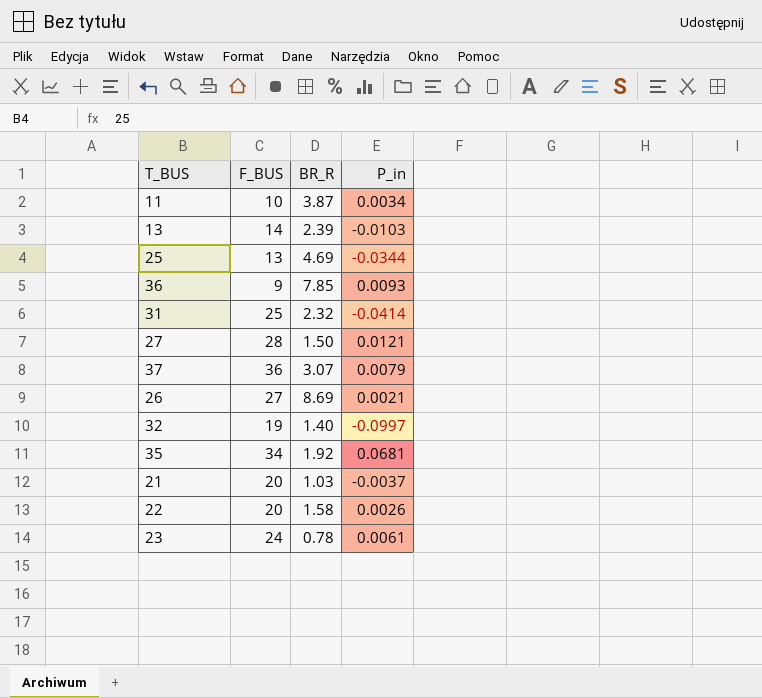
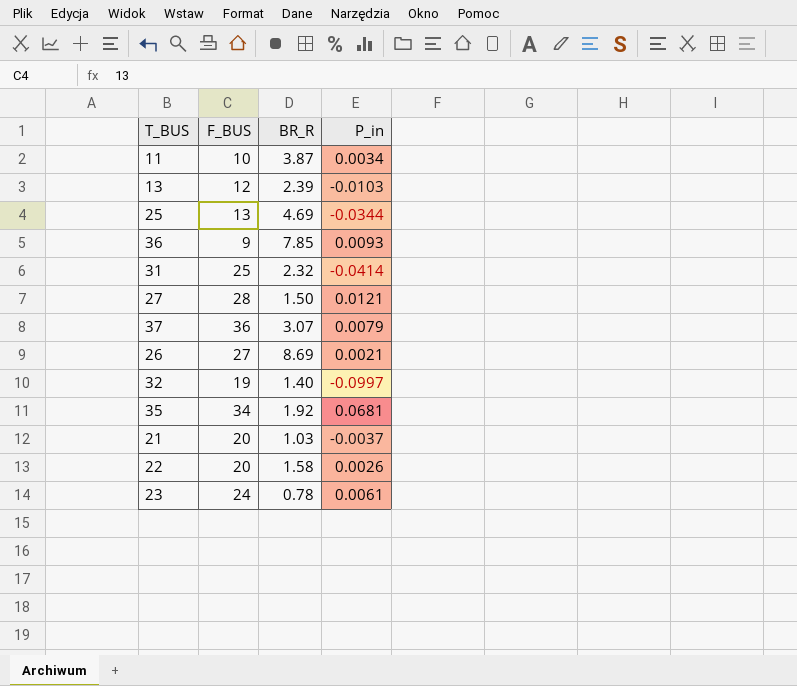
13 | F_BUS: 14 -> 12

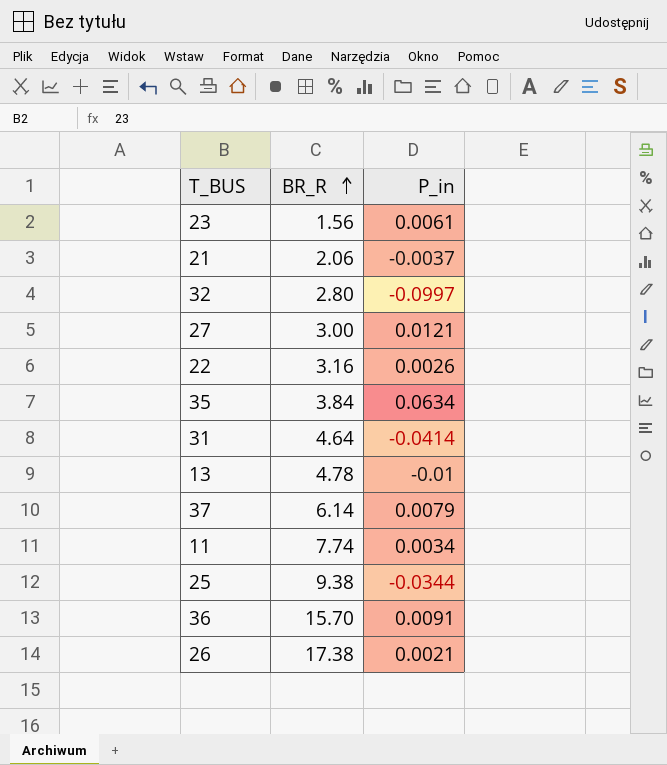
row order: none -> BR_R ascending
column F_BUS | position: 2 -> none
23 | BR_R: 0.78 -> 1.56
21 | BR_R: 1.03 -> 2.06
32 | BR_R: 1.40 -> 2.80
27 | BR_R: 1.50 -> 3.00
22 | BR_R: 1.58 -> 3.16
35 | BR_R: 1.92 -> 3.84
35 | P_in: 0.0681 -> 0.0634
31 | BR_R: 2.32 -> 4.64
13 | BR_R: 2.39 -> 4.78
13 | P_in: -0.0103 -> -0.01
37 | BR_R: 3.07 -> 6.14
11 | BR_R: 3.87 -> 7.74
25 | BR_R: 4.69 -> 9.38
36 | BR_R: 7.85 -> 15.70
36 | P_in: 0.0093 -> 0.0091
26 | BR_R: 8.69 -> 17.38

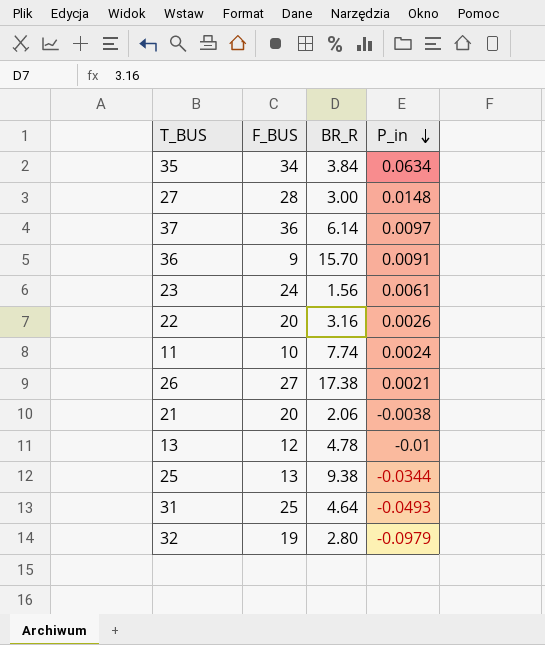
row order: BR_R ascending -> P_in descending
column F_BUS | position: none -> 2
27 | P_in: 0.0121 -> 0.0148
37 | P_in: 0.0079 -> 0.0097
11 | P_in: 0.0034 -> 0.0024
21 | P_in: -0.0037 -> -0.0038
31 | P_in: -0.0414 -> -0.0493
32 | P_in: -0.0997 -> -0.0979

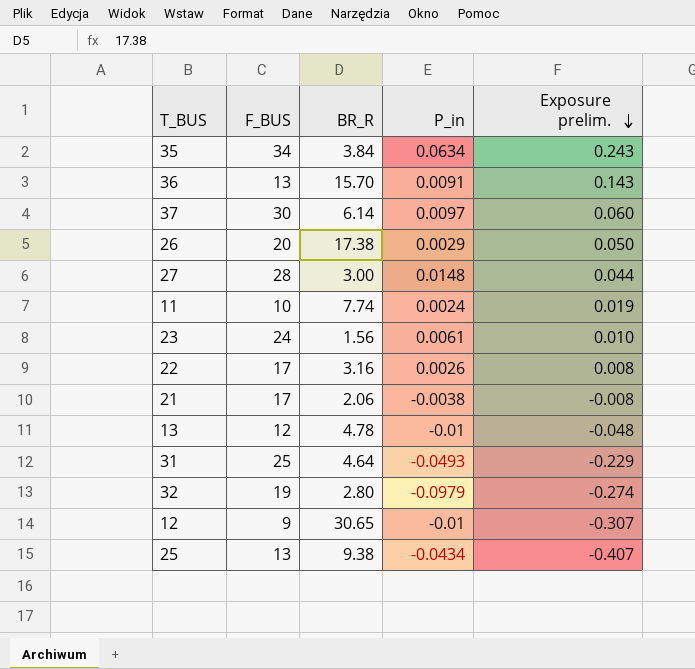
row order: P_in descending -> Exposure prelim. descending
column Exposure prelim. | formula: none -> [BR_R] * [P_in]
36 | F_BUS: 9 -> 13
37 | F_BUS: 36 -> 30
26 | F_BUS: 27 -> 20
26 | P_in: 0.0021 -> 0.0029
22 | F_BUS: 20 -> 17
21 | F_BUS: 20 -> 17
row 12: none -> 9 | 30.65 | -0.01 | -0.307
25 | P_in: -0.0344 -> -0.0434

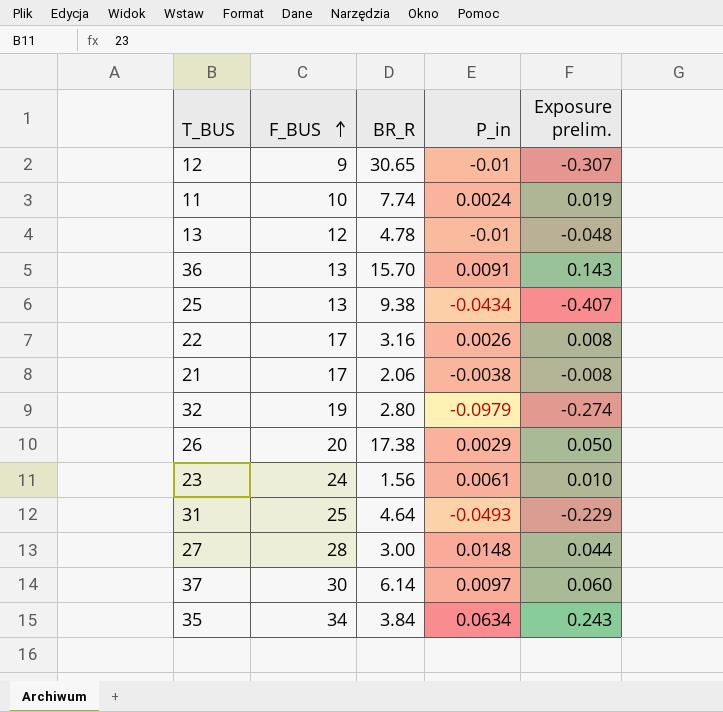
row order: Exposure prelim. descending -> F_BUS ascending

